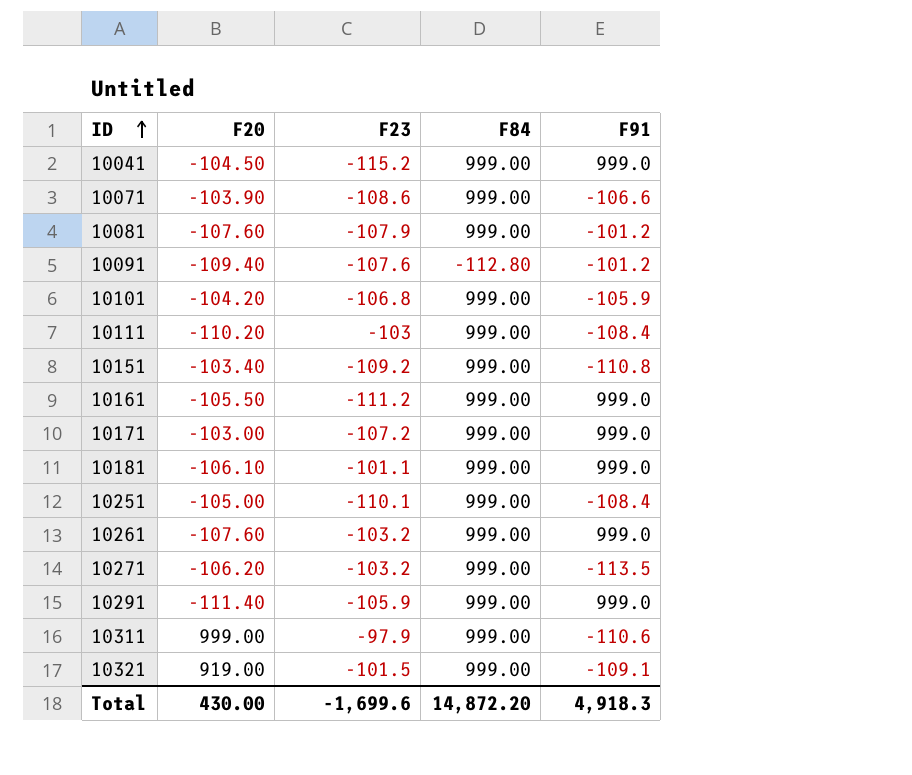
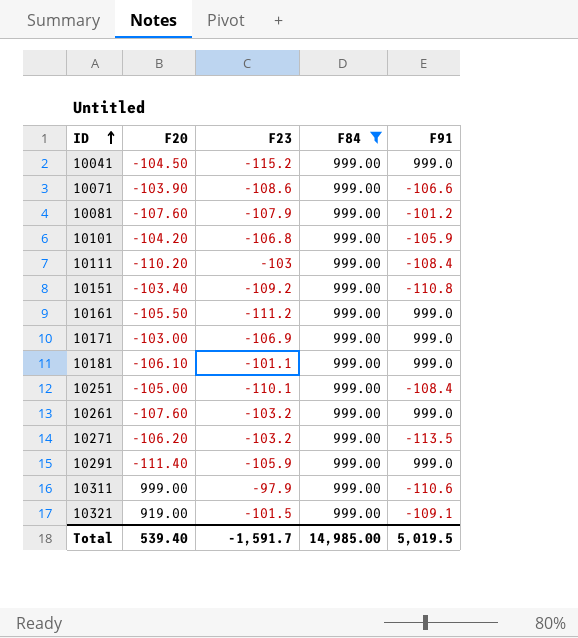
filter: none -> F84 = 999.00
10171 | F23: -107.2 -> -106.9
Total | F20: 430.00 -> 539.40
Total | F23: -1,699.6 -> -1,591.7
Total | F84: 14,872.20 -> 14,985.00
Total | F91: 4,918.3 -> 5,019.5

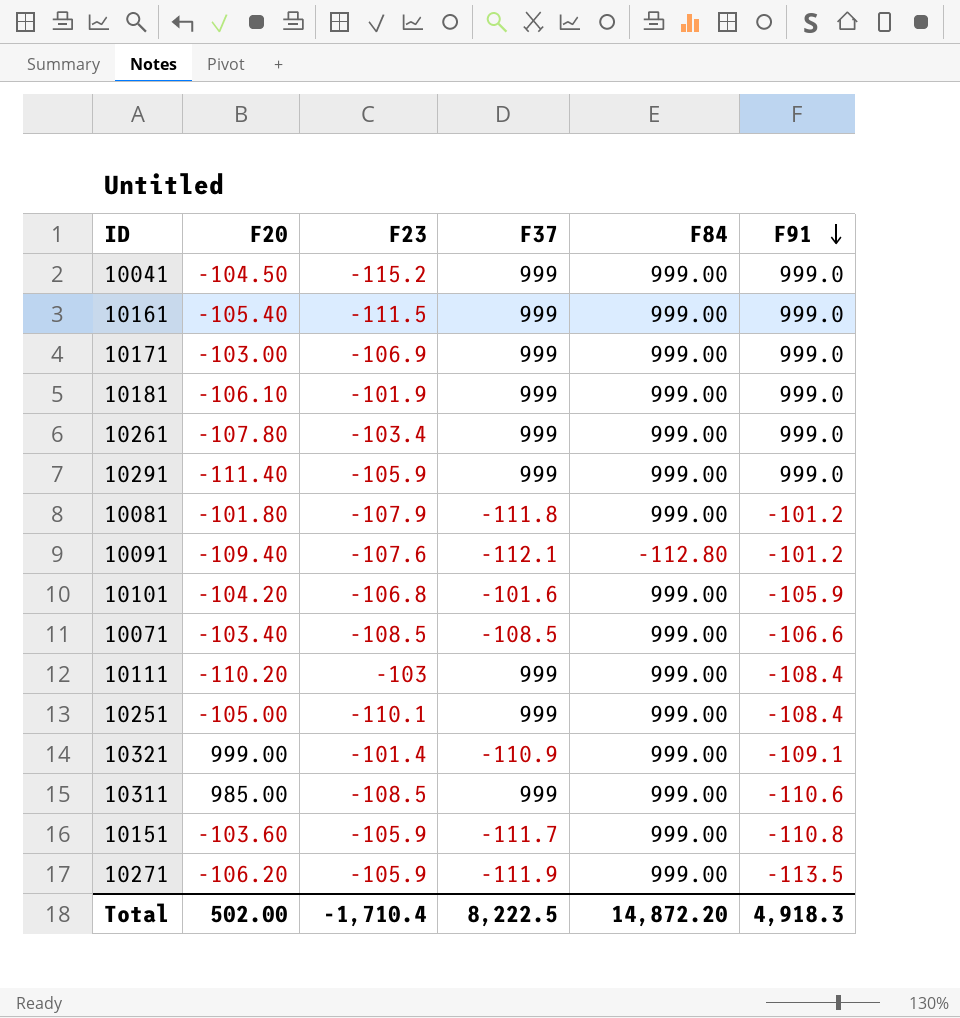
filter: F84 = 999.00 -> none
row order: ID ascending -> F91 descending
column F37 | position: none -> 4
10161 | F20: -105.50 -> -105.40
10161 | F23: -111.2 -> -111.5
10181 | F23: -101.1 -> -101.9
10261 | F20: -107.60 -> -107.80
10261 | F23: -103.2 -> -103.4
10081 | F20: -107.60 -> -101.80
10071 | F20: -103.90 -> -103.40
10071 | F23: -108.6 -> -108.5
10321 | F20: 919.00 -> 999.00
10321 | F23: -101.5 -> -101.4
10311 | F20: 999.00 -> 985.00
10311 | F23: -97.9 -> -108.5
10151 | F20: -103.40 -> -103.60
10151 | F23: -109.2 -> -105.9
10271 | F23: -103.2 -> -105.9
Total | F20: 539.40 -> 502.00
Total | F23: -1,591.7 -> -1,710.4
Total | F84: 14,985.00 -> 14,872.20
Total | F91: 5,019.5 -> 4,918.3

